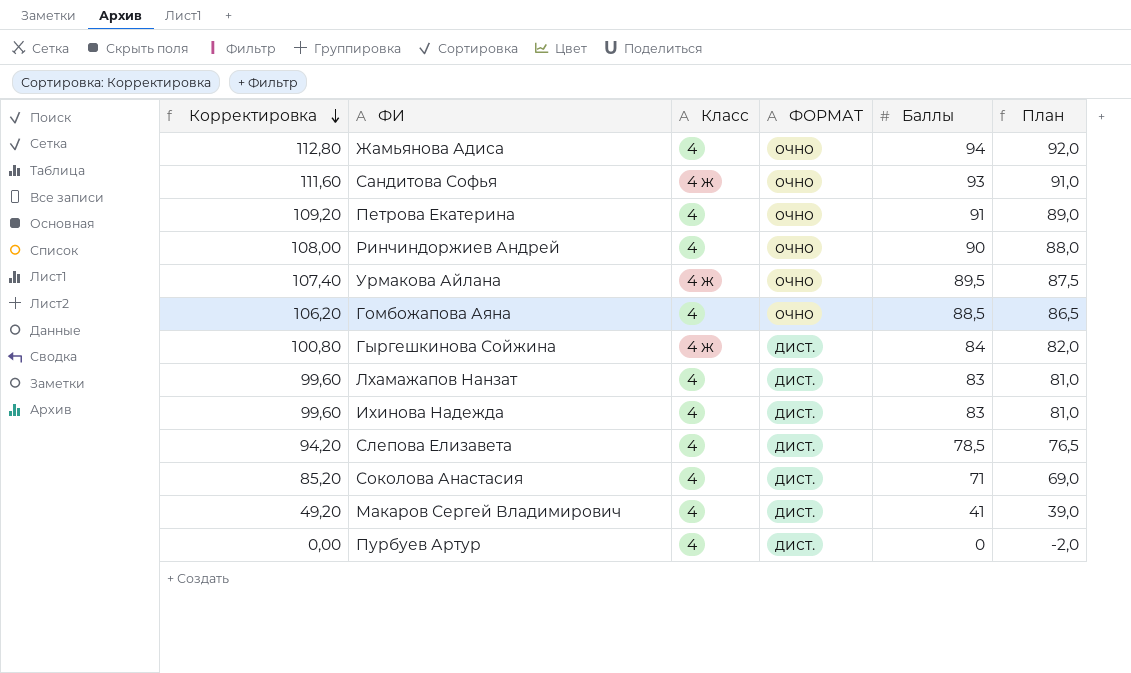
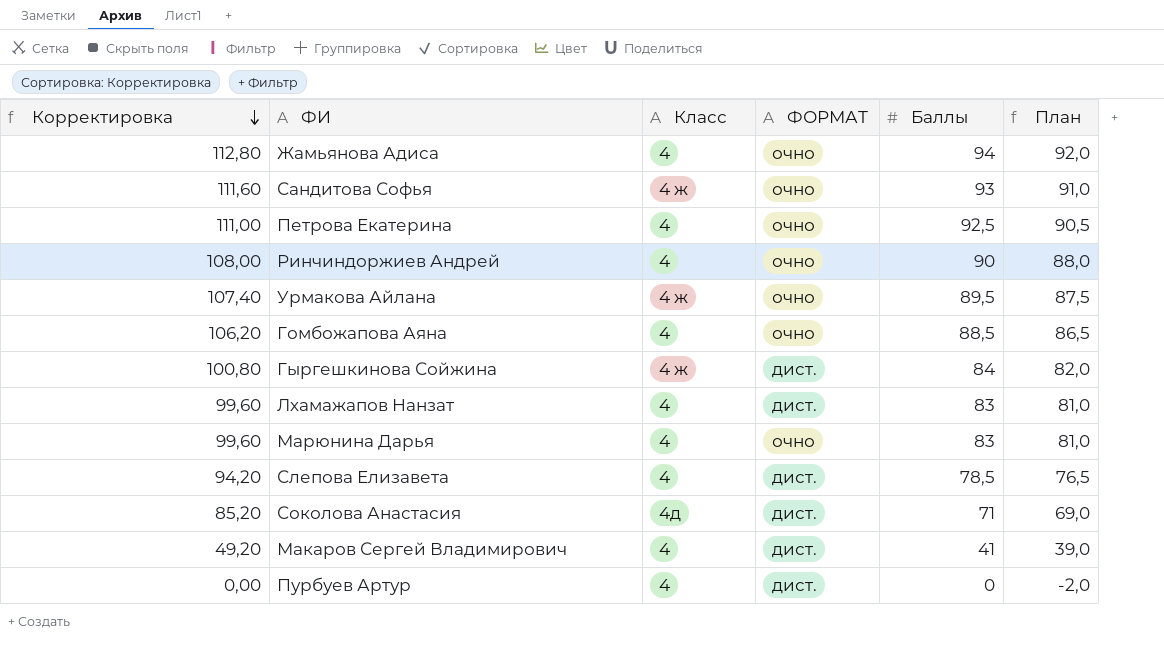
row Ихинова Надежда: 99,60 | 4 | дист. | 83 | 81,0 -> none
Петрова Екатерина | Корректировка: 109,20 -> 111,00
Петрова Екатерина | Баллы: 91 -> 92,5
Петрова Екатерина | План: 89,0 -> 90,5
row Марюнина Дарья: none -> 99,60 | 4 | очно | 83 | 81,0
Соколова Анастасия | Класс: 4 -> 4д

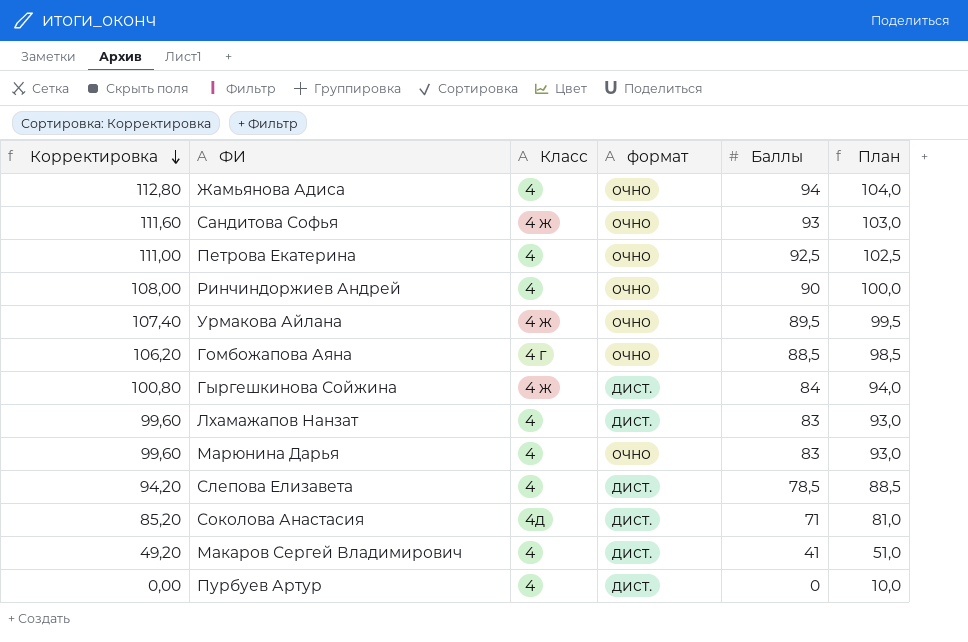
column name: ФОРМАТ -> формат
column План | formula: [Баллы] - 2 -> [Баллы] + 10
Гомбожапова Аяна | Класс: 4 -> 4 г

